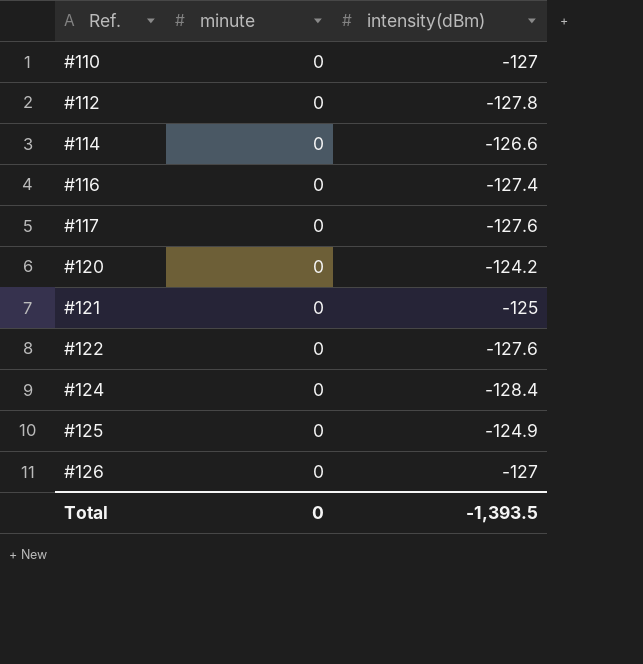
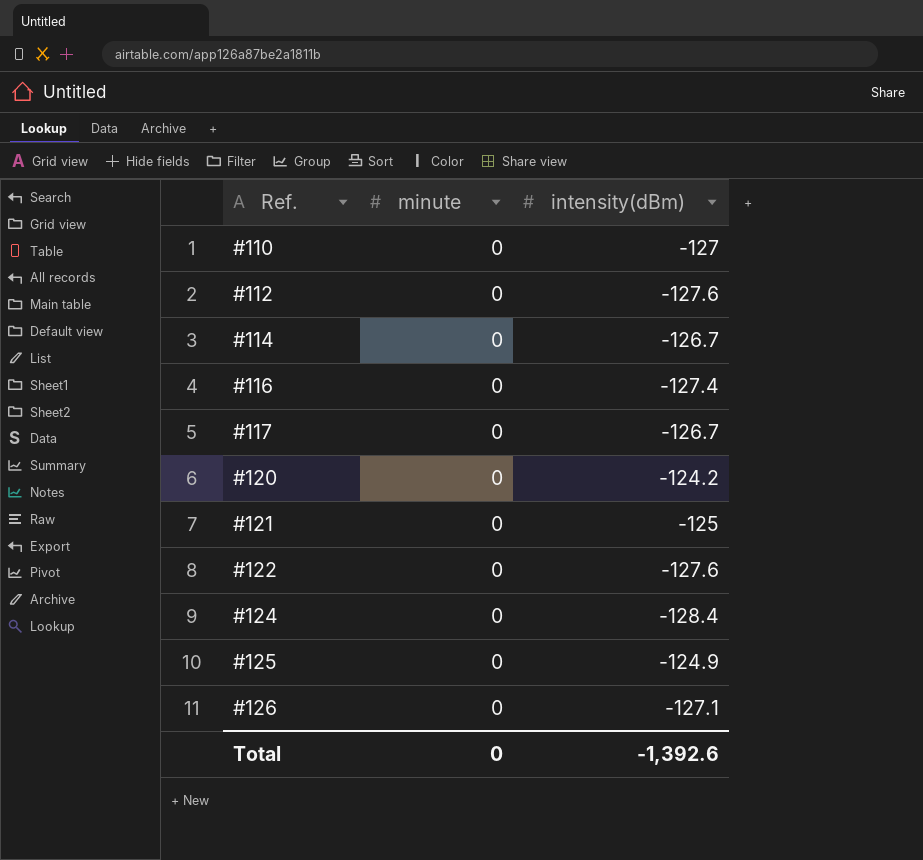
#112 | intensity(dBm): -127.8 -> -127.6
#114 | intensity(dBm): -126.6 -> -126.7
#117 | intensity(dBm): -127.6 -> -126.7
#126 | intensity(dBm): -127 -> -127.1
Total | intensity(dBm): -1,393.5 -> -1,392.6

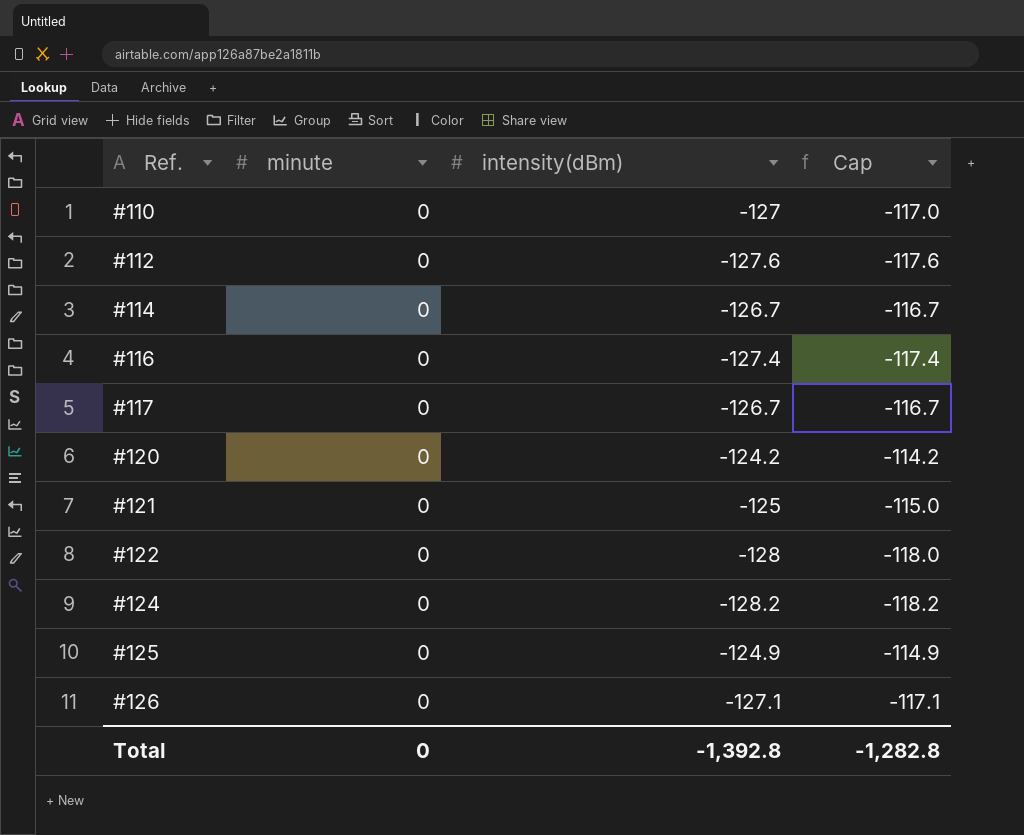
column Cap | formula: none -> [intensity(dBm)] + 10
#122 | intensity(dBm): -127.6 -> -128
#124 | intensity(dBm): -128.4 -> -128.2
Total | intensity(dBm): -1,392.6 -> -1,392.8

